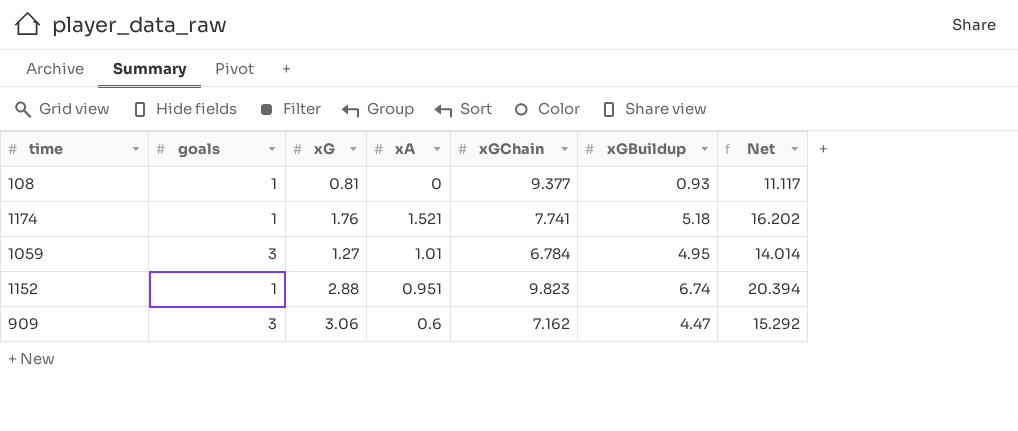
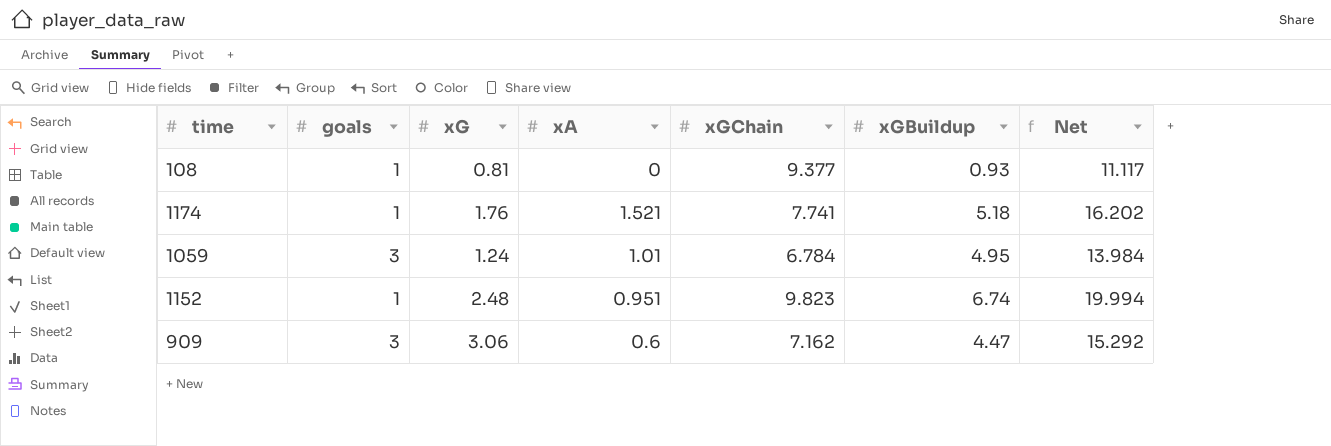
1059 | xG: 1.27 -> 1.24
1059 | Net: 14.014 -> 13.984
1152 | xG: 2.88 -> 2.48
1152 | Net: 20.394 -> 19.994

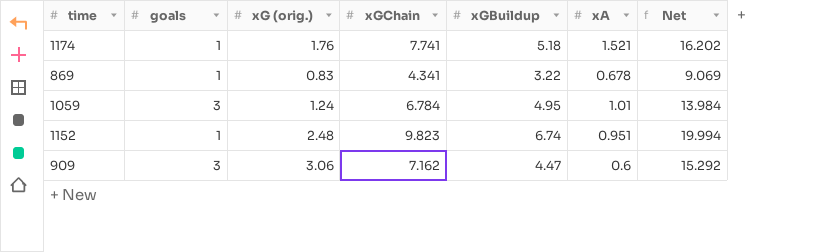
column name: xG -> xG (orig.)
column xA | position: 4 -> 6
row 108: 1 | 0.81 | 0 | 9.377 | 0.93 | 11.117 -> none
row 869: none -> 1 | 0.83 | 4.341 | 3.22 | 0.678 | 9.069

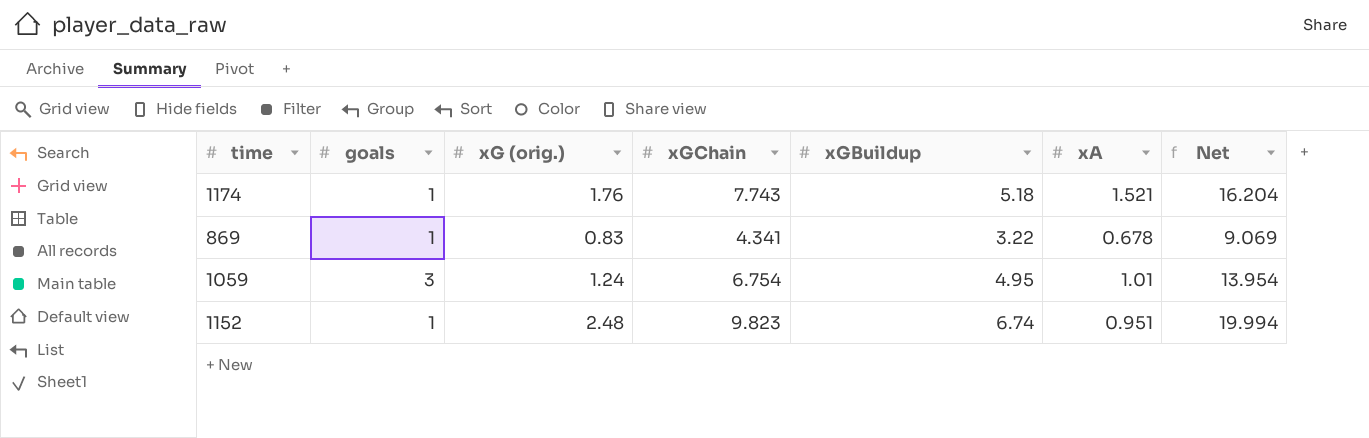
row 909: 3 | 3.06 | 7.162 | 4.47 | 0.6 | 15.292 -> none
1174 | xGChain: 7.741 -> 7.743
1174 | Net: 16.202 -> 16.204
1059 | xGChain: 6.784 -> 6.754
1059 | Net: 13.984 -> 13.954

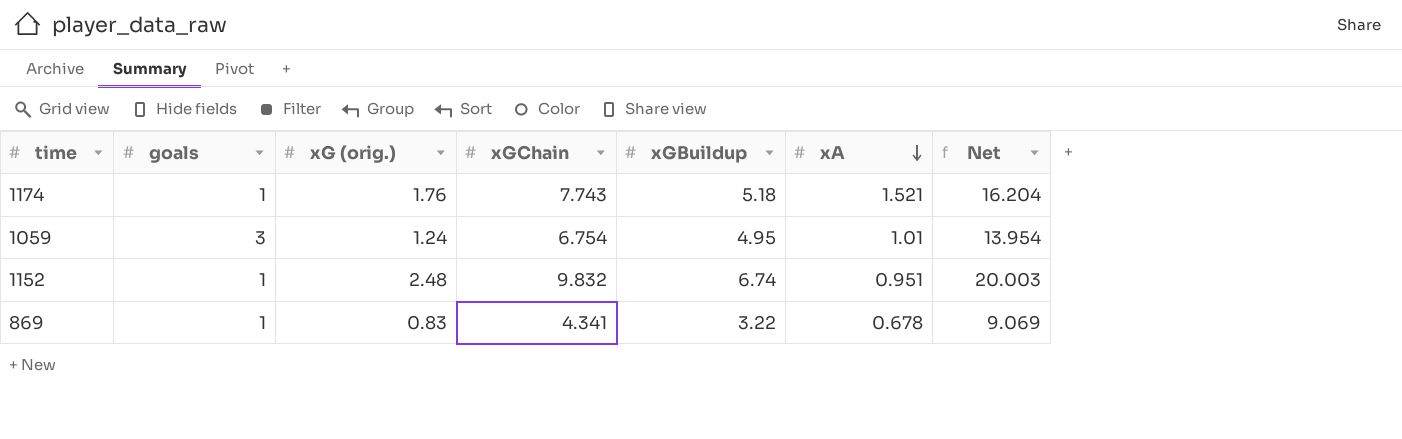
row order: none -> xA descending
1152 | xGChain: 9.823 -> 9.832
1152 | Net: 19.994 -> 20.003

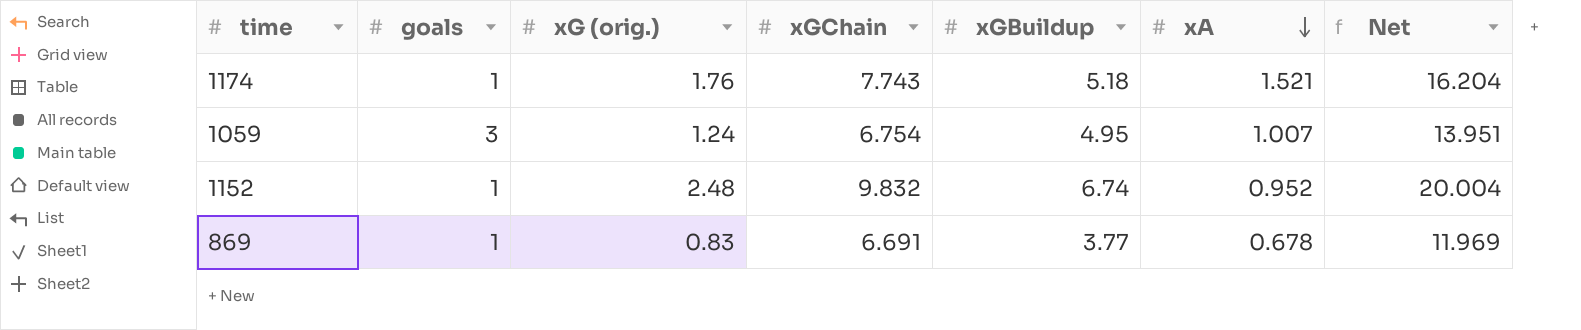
1059 | xA: 1.01 -> 1.007
1059 | Net: 13.954 -> 13.951
1152 | xA: 0.951 -> 0.952
1152 | Net: 20.003 -> 20.004
869 | xGChain: 4.341 -> 6.691
869 | xGBuildup: 3.22 -> 3.77
869 | Net: 9.069 -> 11.969

